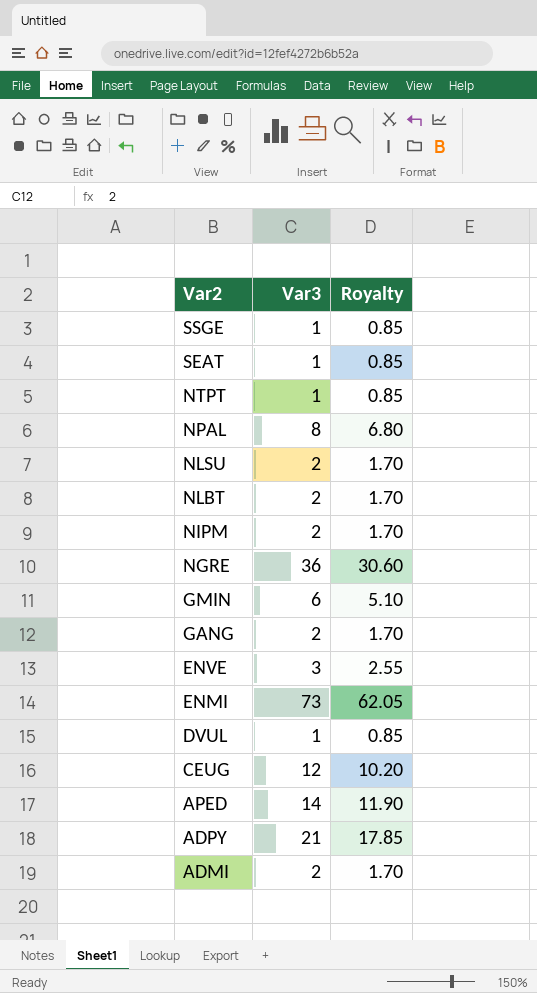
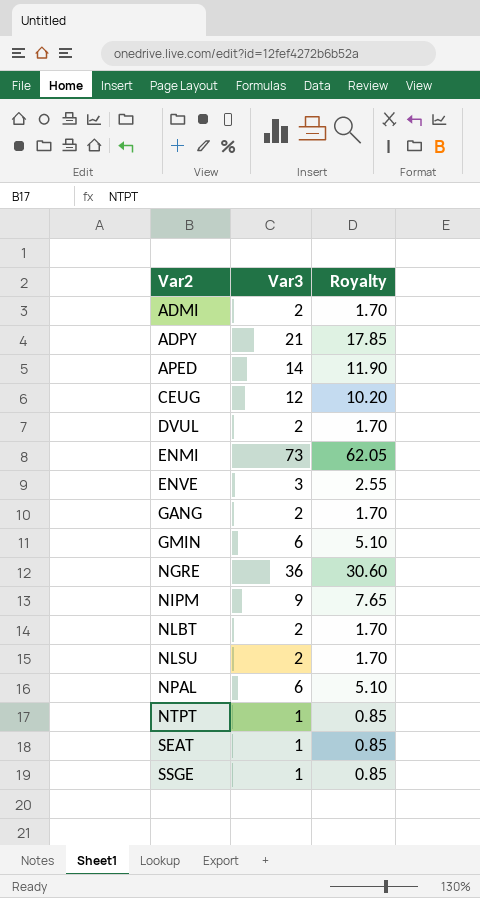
row order: Var2 descending -> Var2 ascending
DVUL | Var3: 1 -> 2
DVUL | Royalty: 0.85 -> 1.70
NIPM | Var3: 2 -> 9
NIPM | Royalty: 1.70 -> 7.65
NPAL | Var3: 8 -> 6
NPAL | Royalty: 6.80 -> 5.10

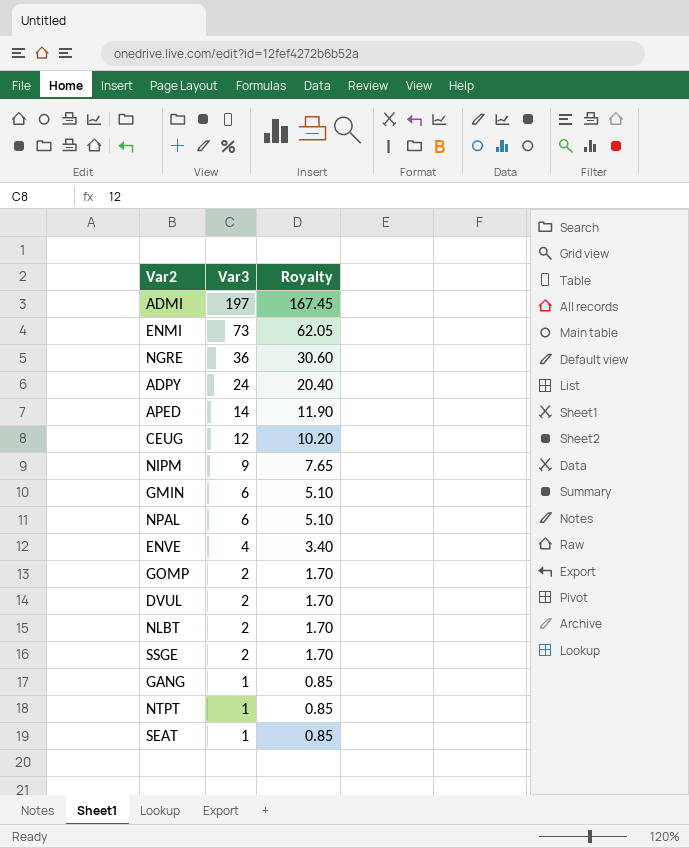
row order: Var2 ascending -> Var3 descending
row NLSU: 2 | 1.70 -> none
ADMI | Var3: 2 -> 197
ADMI | Royalty: 1.70 -> 167.45
ADPY | Var3: 21 -> 24
ADPY | Royalty: 17.85 -> 20.40
ENVE | Var3: 3 -> 4
ENVE | Royalty: 2.55 -> 3.40
row GOMP: none -> 2 | 1.70
SSGE | Var3: 1 -> 2
SSGE | Royalty: 0.85 -> 1.70
GANG | Var3: 2 -> 1
GANG | Royalty: 1.70 -> 0.85

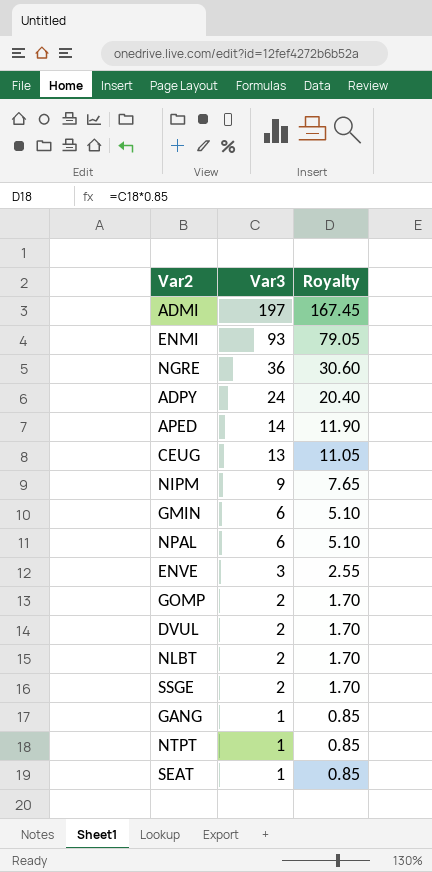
ENMI | Var3: 73 -> 93
ENMI | Royalty: 62.05 -> 79.05
CEUG | Var3: 12 -> 13
CEUG | Royalty: 10.20 -> 11.05
ENVE | Var3: 4 -> 3
ENVE | Royalty: 3.40 -> 2.55

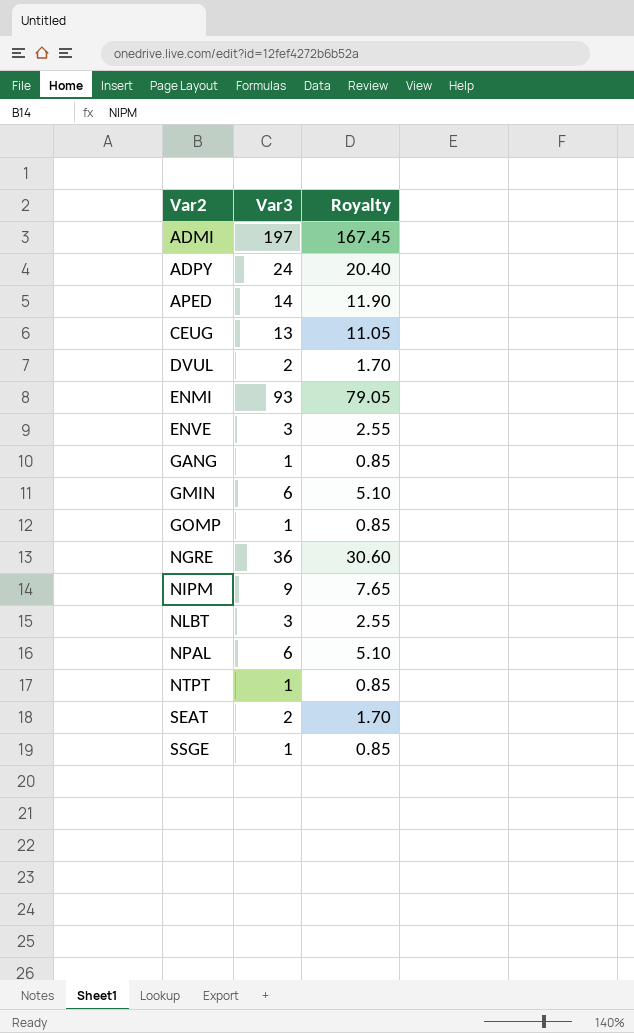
row order: Var3 descending -> Var2 ascending
GOMP | Var3: 2 -> 1
GOMP | Royalty: 1.70 -> 0.85
NLBT | Var3: 2 -> 3
NLBT | Royalty: 1.70 -> 2.55
SEAT | Var3: 1 -> 2
SEAT | Royalty: 0.85 -> 1.70
SSGE | Var3: 2 -> 1
SSGE | Royalty: 1.70 -> 0.85

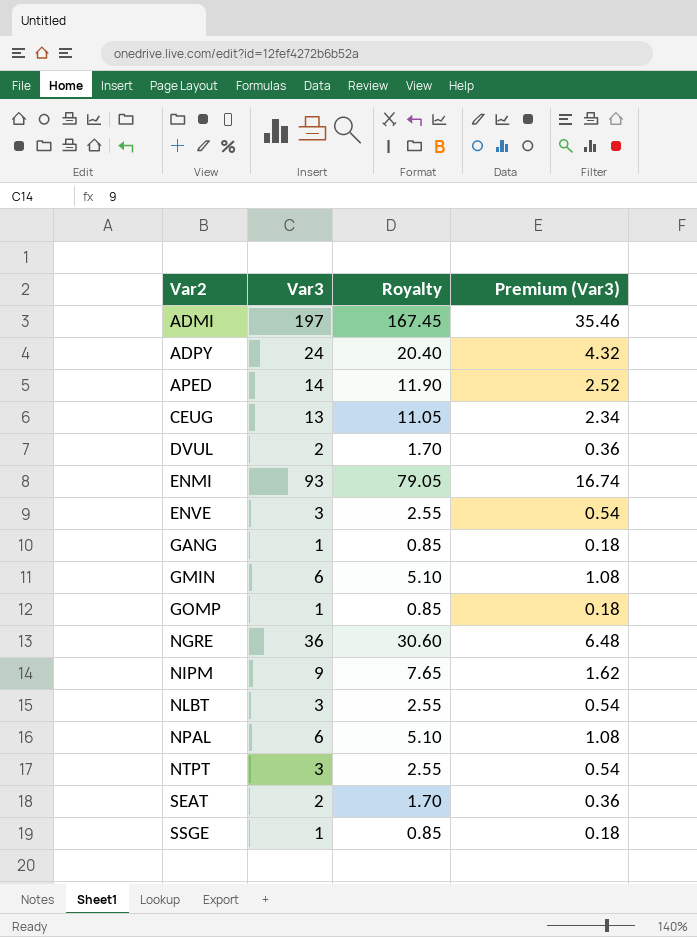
column Premium (Var3) | formula: none -> [Var3] * 0.18
NTPT | Var3: 1 -> 3
NTPT | Royalty: 0.85 -> 2.55

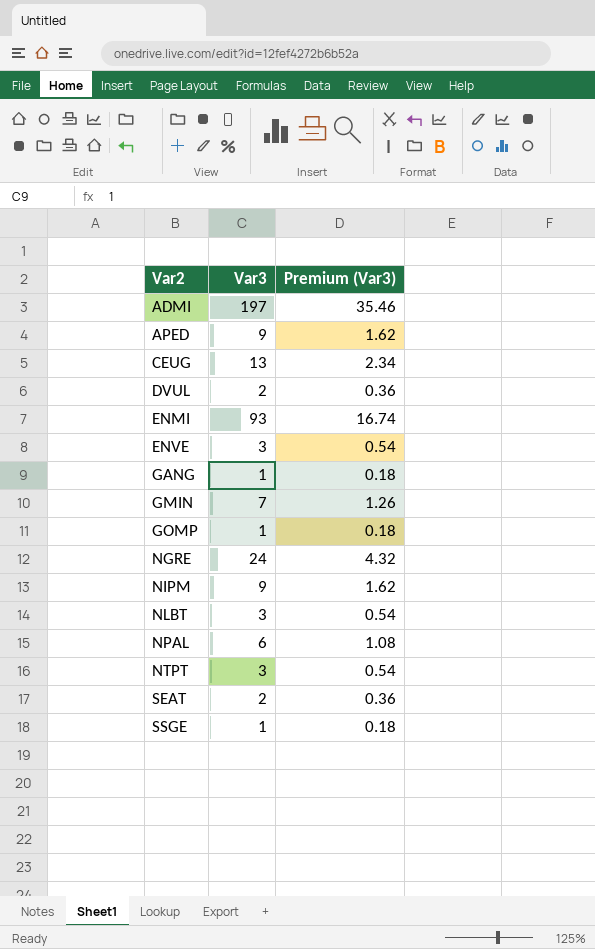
column Royalty | formula: [Var3] * 0.85 -> none
row ADPY: 24 | 20.40 | 4.32 -> none
APED | Var3: 14 -> 9
APED | Premium (Var3): 2.52 -> 1.62
GMIN | Var3: 6 -> 7
GMIN | Premium (Var3): 1.08 -> 1.26
NGRE | Var3: 36 -> 24
NGRE | Premium (Var3): 6.48 -> 4.32

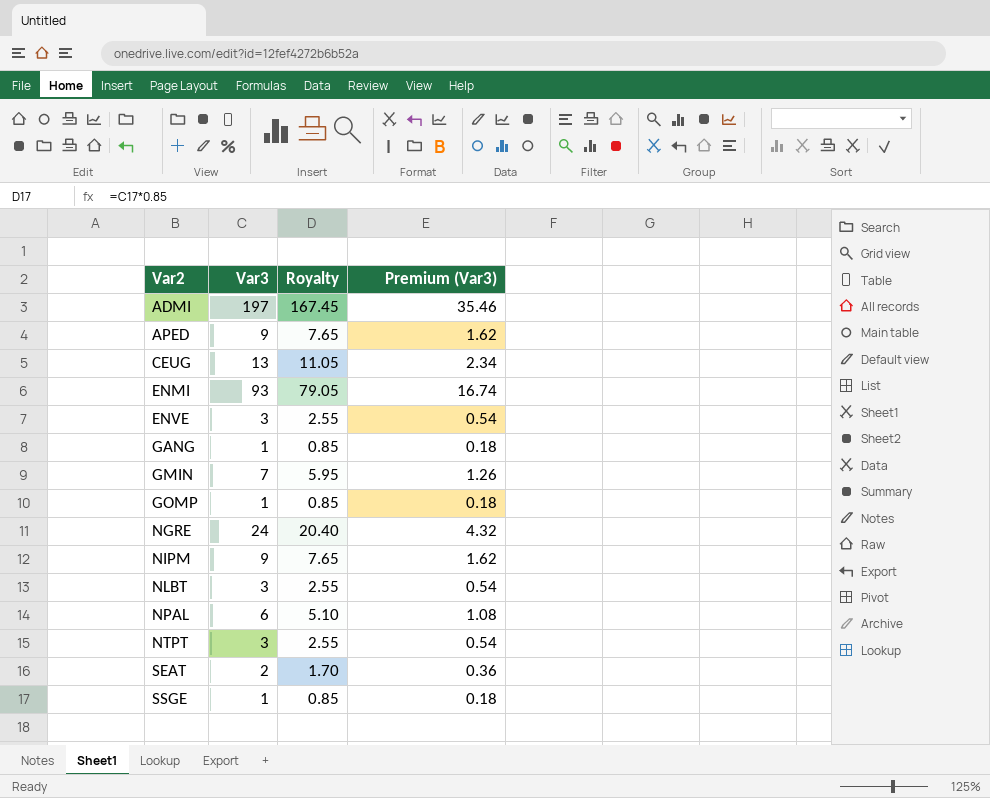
column Royalty | formula: none -> [Var3] * 0.85
row DVUL: 2 | 0.36 -> none

